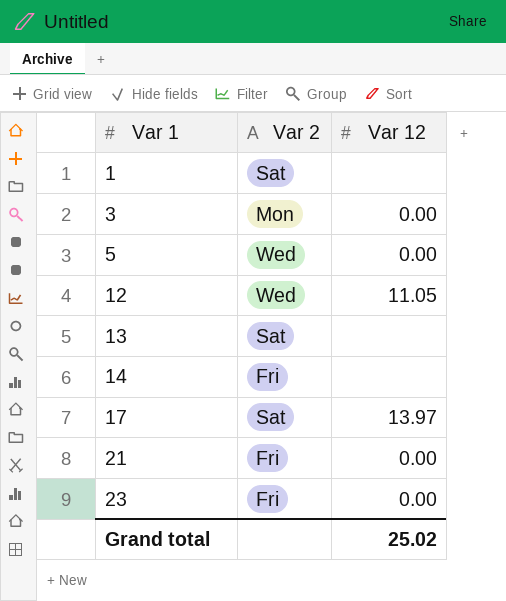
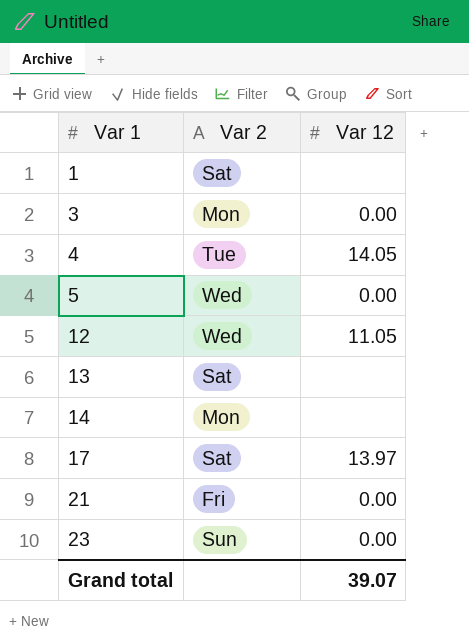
row 4: none -> Tue | 14.05
14 | Var 2: Fri -> Mon
23 | Var 2: Fri -> Sun
Grand total | Var 12: 25.02 -> 39.07

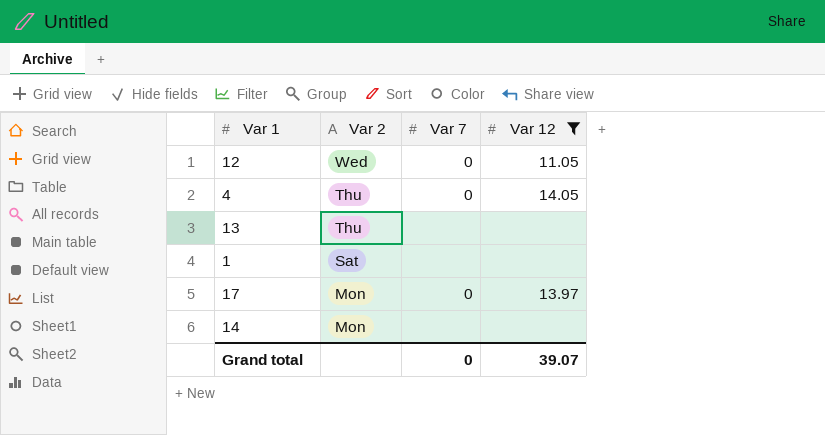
filter: none -> Var 12 != 0.00
row order: Var 1 ascending -> Var 2 descending
column Var 7 | position: none -> 3
4 | Var 2: Tue -> Thu
13 | Var 2: Sat -> Thu
17 | Var 2: Sat -> Mon

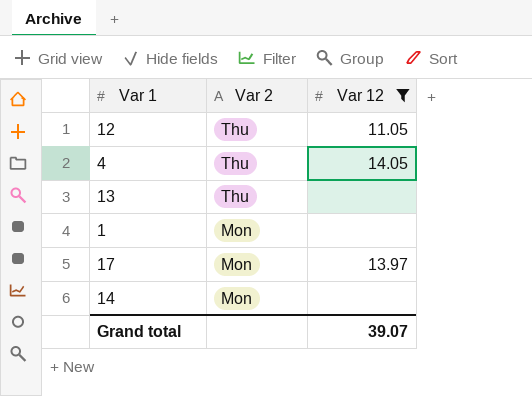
column Var 7 | position: 3 -> none
12 | Var 2: Wed -> Thu
1 | Var 2: Sat -> Mon

